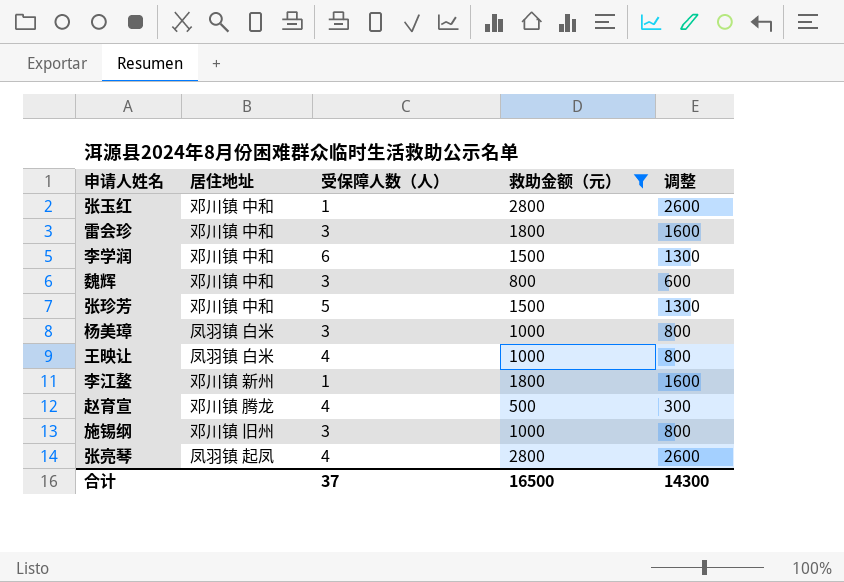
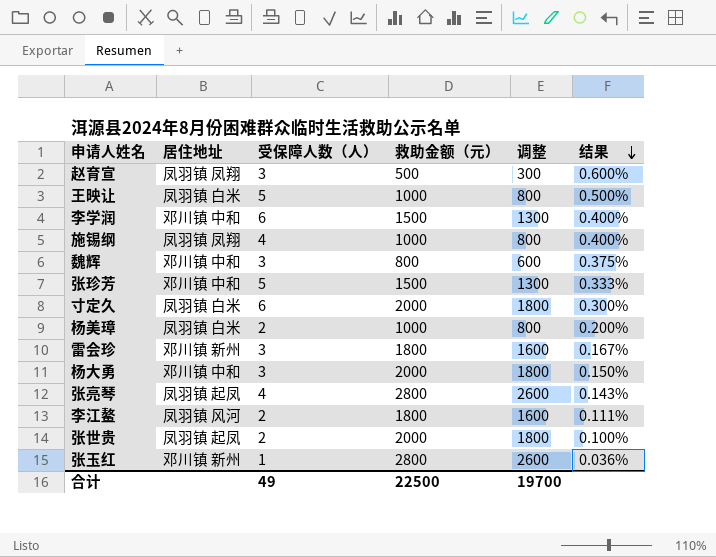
filter: 救助金额（元） != 2000 -> none
row order: none -> 结果 descending
column 结果 | formula: none -> [受保障人数（人）] / [救助金额（元）]
赵育宣 | 居住地址: 邓川镇 腾龙 -> 凤羽镇 凤翔
赵育宣 | 受保障人数（人）: 4 -> 3
王映让 | 受保障人数（人）: 4 -> 5
施锡纲 | 居住地址: 邓川镇 旧州 -> 凤羽镇 凤翔
施锡纲 | 受保障人数（人）: 3 -> 4
杨美璋 | 受保障人数（人）: 3 -> 2
雷会珍 | 居住地址: 邓川镇 中和 -> 邓川镇 新州
李江鳌 | 居住地址: 邓川镇 新州 -> 凤羽镇 风河
李江鳌 | 受保障人数（人）: 1 -> 2
张玉红 | 居住地址: 邓川镇 中和 -> 邓川镇 新州
合计 | 受保障人数（人）: 37 -> 49
合计 | 救助金额（元）: 16500 -> 22500
合计 | 调整: 14300 -> 19700

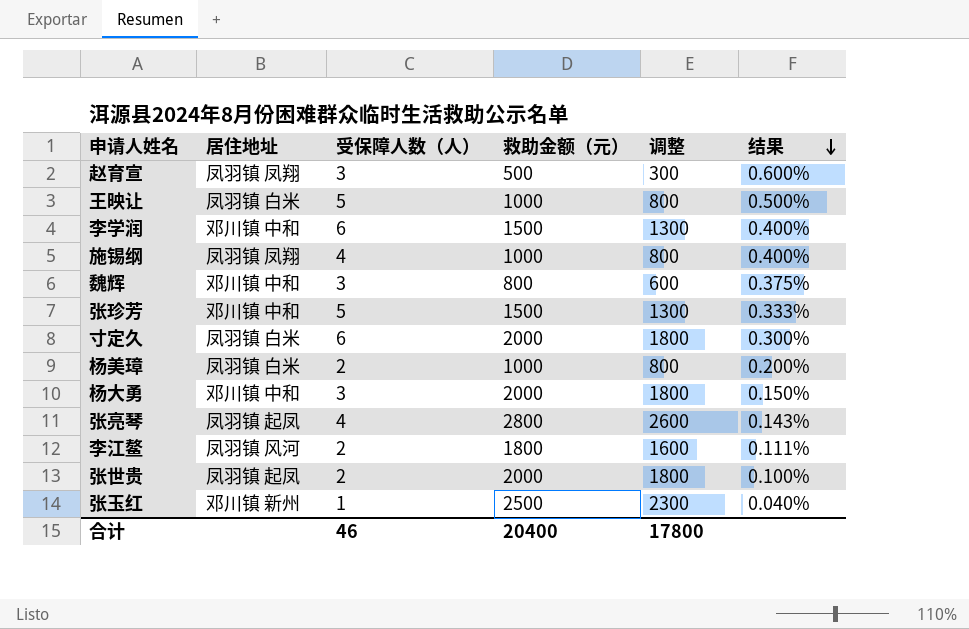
row 雷会珍: 邓川镇 新州 | 3 | 1800 | 1600 | 0.167% -> none
张玉红 | 救助金额（元）: 2800 -> 2500
张玉红 | 调整: 2600 -> 2300
张玉红 | 结果: 0.036% -> 0.040%
合计 | 受保障人数（人）: 49 -> 46
合计 | 救助金额（元）: 22500 -> 20400
合计 | 调整: 19700 -> 17800

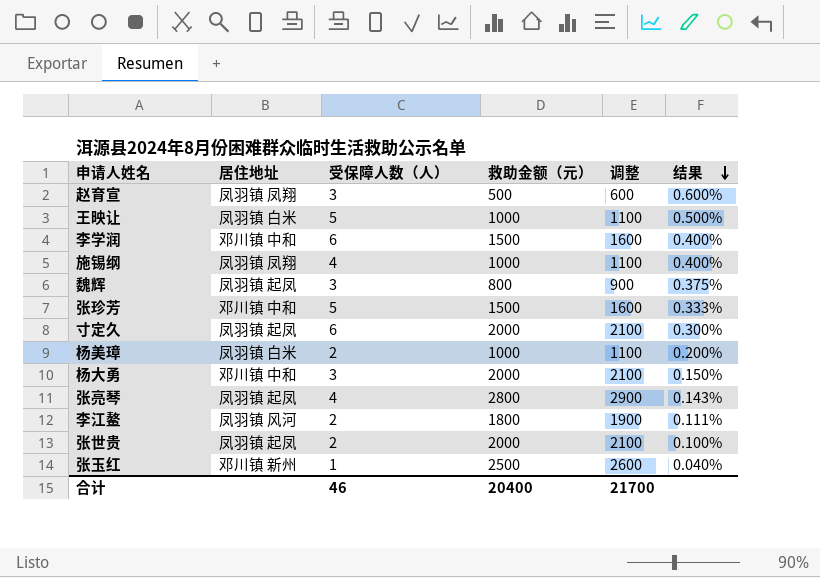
column 调整 | formula: [救助金额（元）] - 200 -> [救助金额（元）] + 100
魏辉 | 居住地址: 邓川镇 中和 -> 凤羽镇 起凤
寸定久 | 居住地址: 凤羽镇 白米 -> 凤羽镇 起凤
合计 | 调整: 17800 -> 21700

